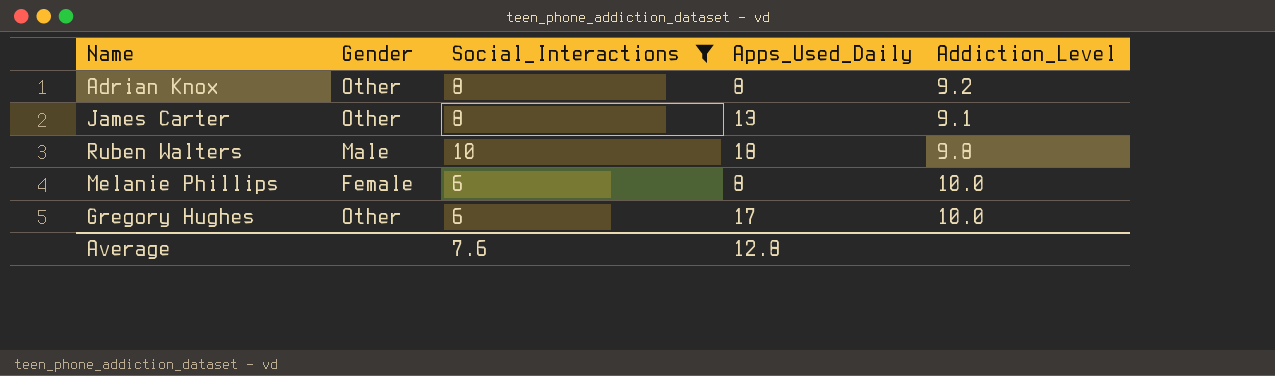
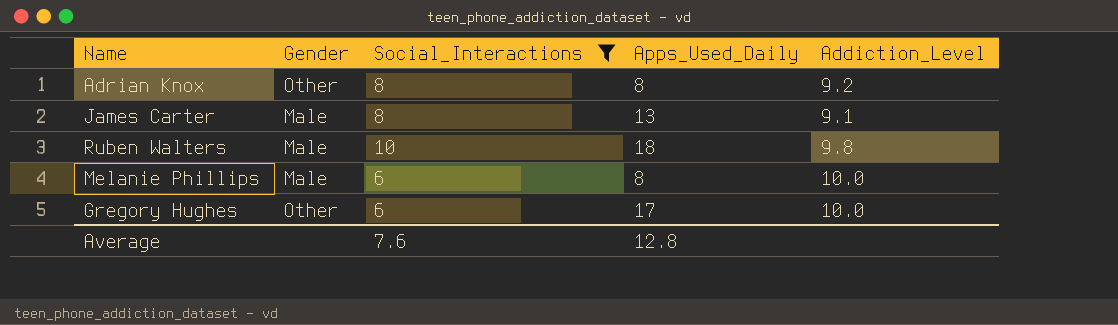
James Carter | Gender: Other -> Male
Melanie Phillips | Gender: Female -> Male

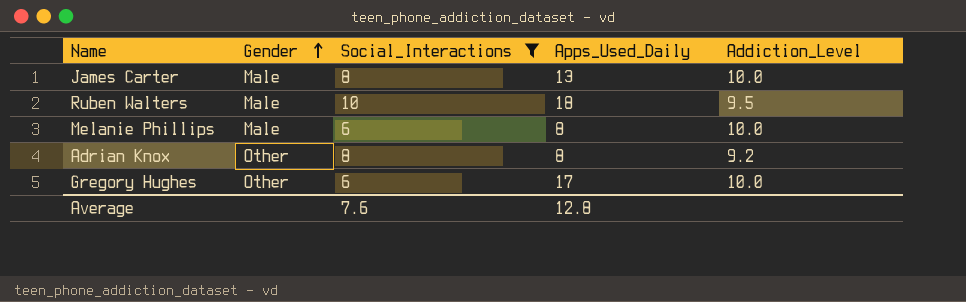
row order: none -> Gender ascending
James Carter | Addiction_Level: 9.1 -> 10.0
Ruben Walters | Addiction_Level: 9.8 -> 9.5

